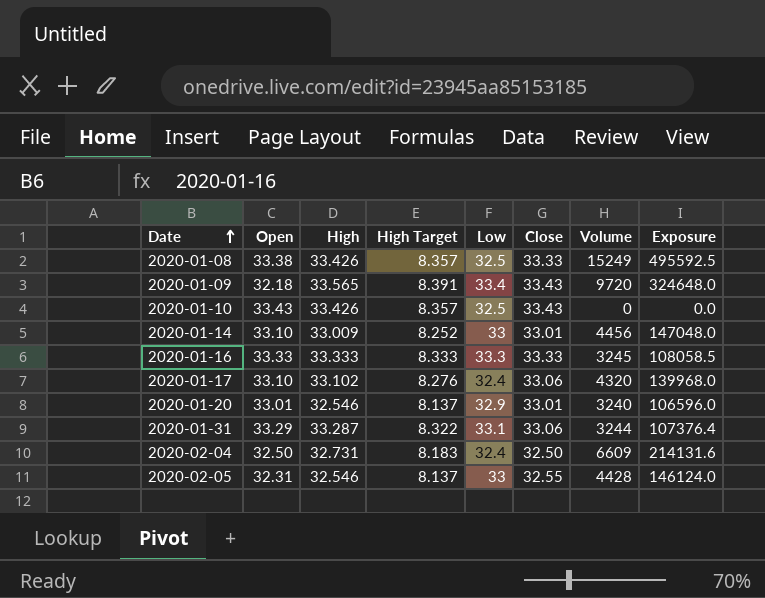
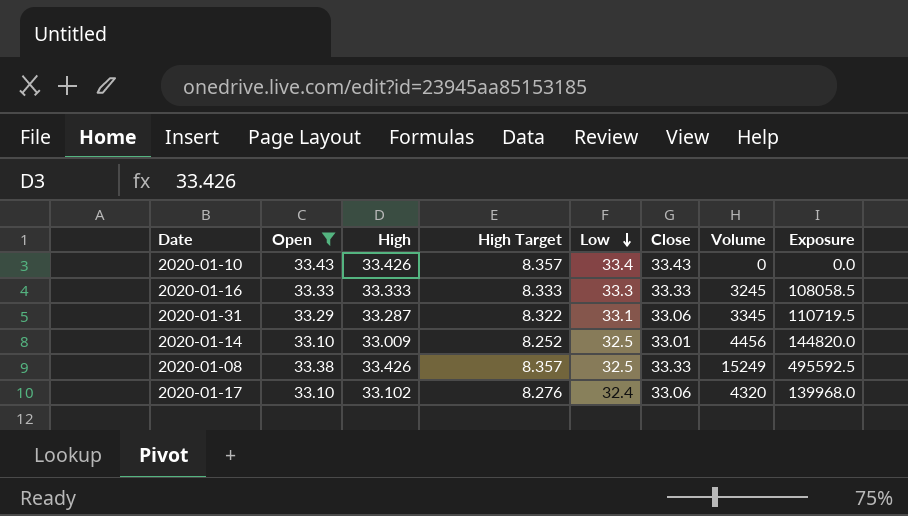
filter: none -> Open >= 33.10
row order: Date ascending -> Low descending
2020-01-10 | Low: 32.5 -> 33.4
2020-01-31 | Volume: 3244 -> 3345
2020-01-31 | Exposure: 107376.4 -> 110719.5
2020-01-14 | Low: 33 -> 32.5
2020-01-14 | Exposure: 147048.0 -> 144820.0

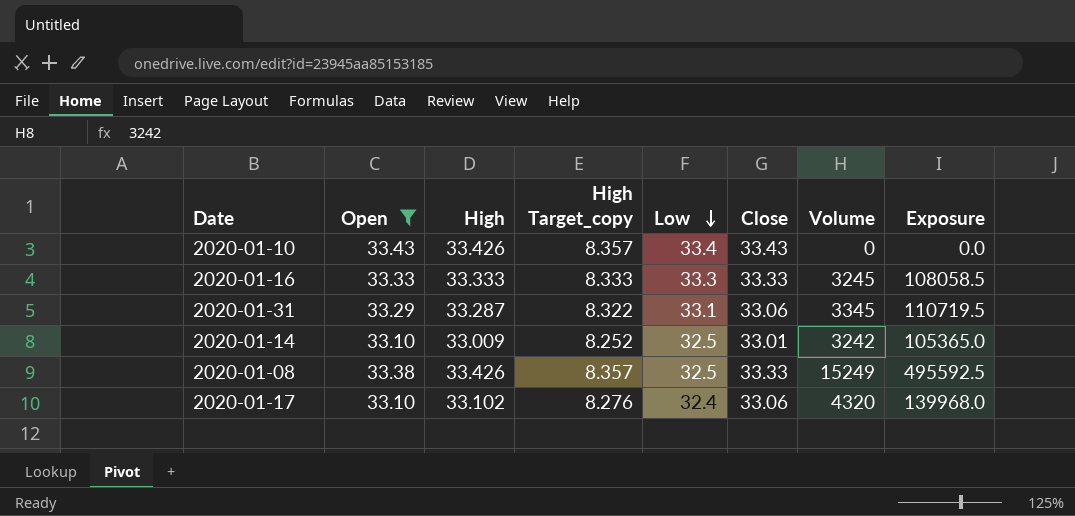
column name: High Target -> High Target_copy
2020-01-14 | Volume: 4456 -> 3242
2020-01-14 | Exposure: 144820.0 -> 105365.0

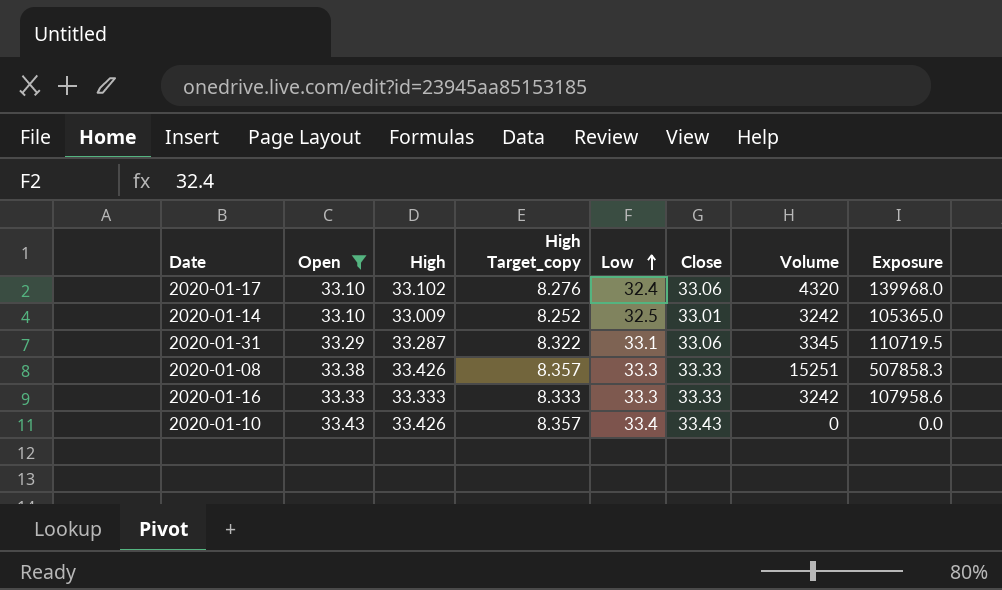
row order: Low descending -> Low ascending
2020-01-08 | Low: 32.5 -> 33.3
2020-01-08 | Volume: 15249 -> 15251
2020-01-08 | Exposure: 495592.5 -> 507858.3
2020-01-16 | Volume: 3245 -> 3242
2020-01-16 | Exposure: 108058.5 -> 107958.6

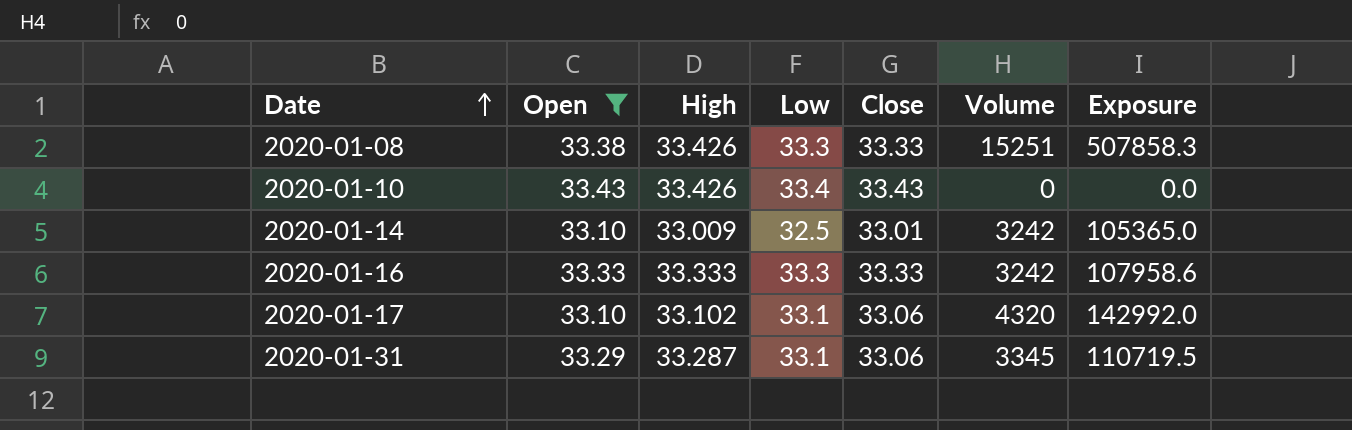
row order: Low ascending -> Date ascending
column High Target_copy | formula: [High] * 0.25 -> none
2020-01-17 | Low: 32.4 -> 33.1
2020-01-17 | Exposure: 139968.0 -> 142992.0

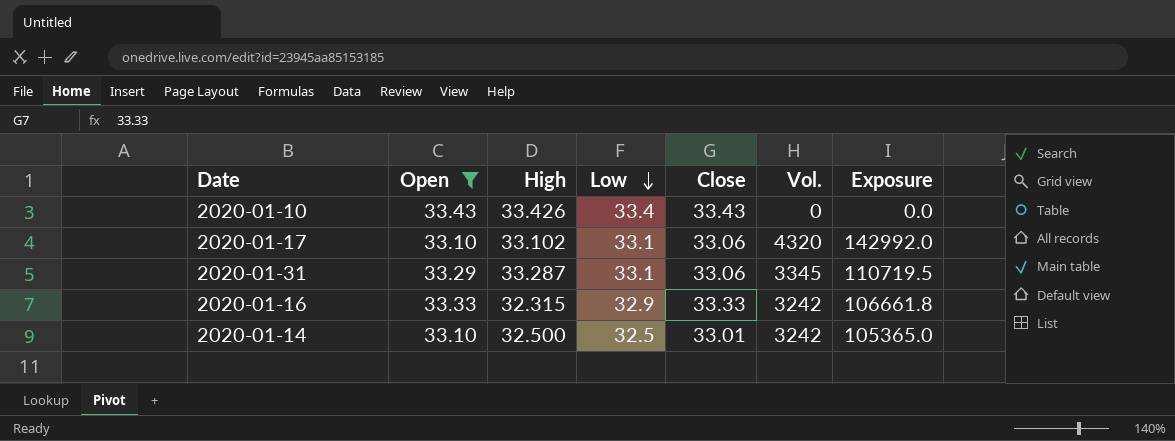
row order: Date ascending -> Low descending
column name: Volume -> Vol.
row 2020-01-08: 33.38 | 33.426 | 33.3 | 33.33 | 15251 | 507858.3 -> none
2020-01-16 | High: 33.333 -> 32.315
2020-01-16 | Low: 33.3 -> 32.9
2020-01-16 | Exposure: 107958.6 -> 106661.8
2020-01-14 | High: 33.009 -> 32.500

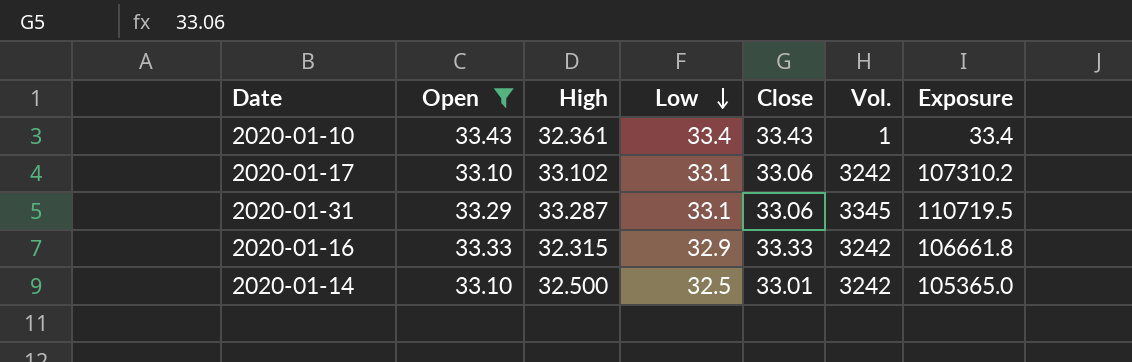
2020-01-10 | High: 33.426 -> 32.361
2020-01-10 | Vol.: 0 -> 1
2020-01-10 | Exposure: 0.0 -> 33.4
2020-01-17 | Vol.: 4320 -> 3242
2020-01-17 | Exposure: 142992.0 -> 107310.2

